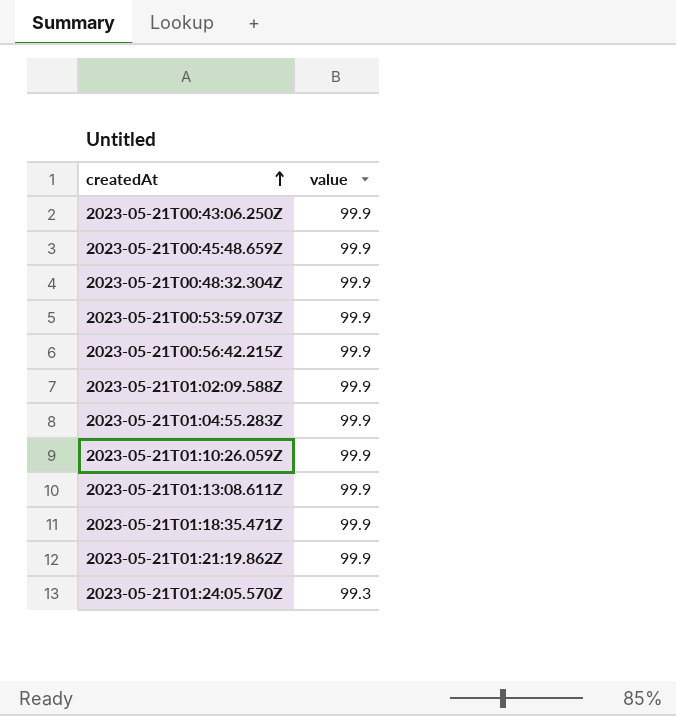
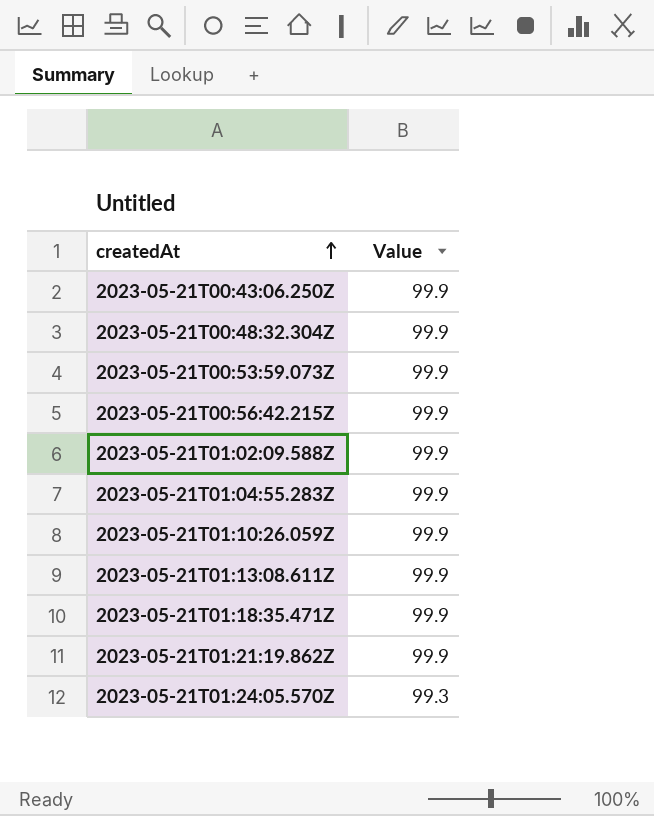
column name: value -> Value
row 2023-05-21T00:45:48.659Z: 99.9 -> none

